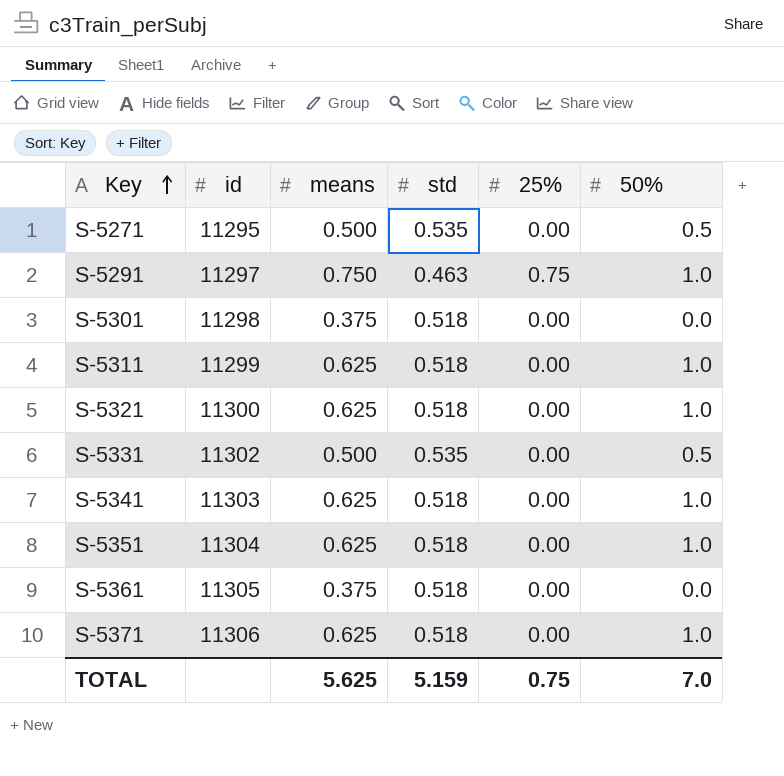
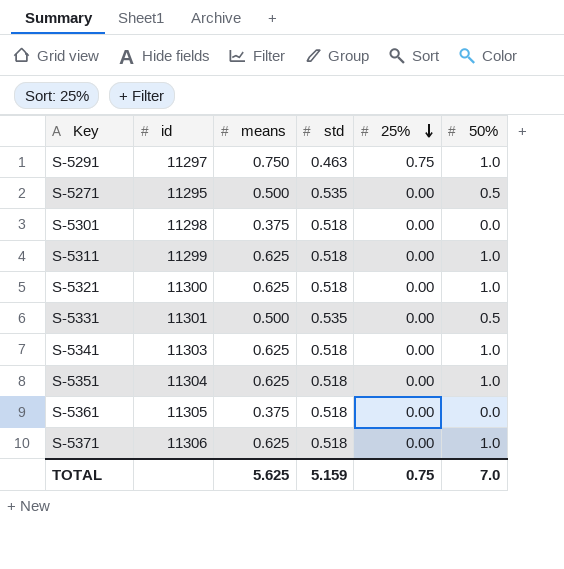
row order: Key ascending -> 25% descending
S-5331 | id: 11302 -> 11301

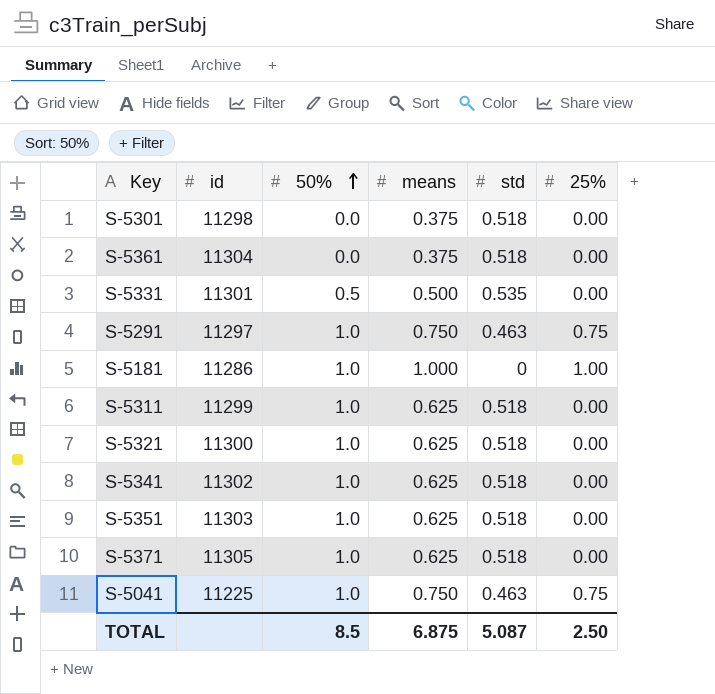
row order: 25% descending -> 50% ascending
column 50% | position: 6 -> 3
row S-5271: 11295 | 0.500 | 0.535 | 0.00 | 0.5 -> none
S-5361 | id: 11305 -> 11304
row S-5181: none -> 11286 | 1.0 | 1.000 | 0 | 1.00
S-5341 | id: 11303 -> 11302
S-5351 | id: 11304 -> 11303
S-5371 | id: 11306 -> 11305
row S-5041: none -> 11225 | 1.0 | 0.750 | 0.463 | 0.75
TOTAL | 50%: 7.0 -> 8.5
TOTAL | means: 5.625 -> 6.875
TOTAL | std: 5.159 -> 5.087
TOTAL | 25%: 0.75 -> 2.50

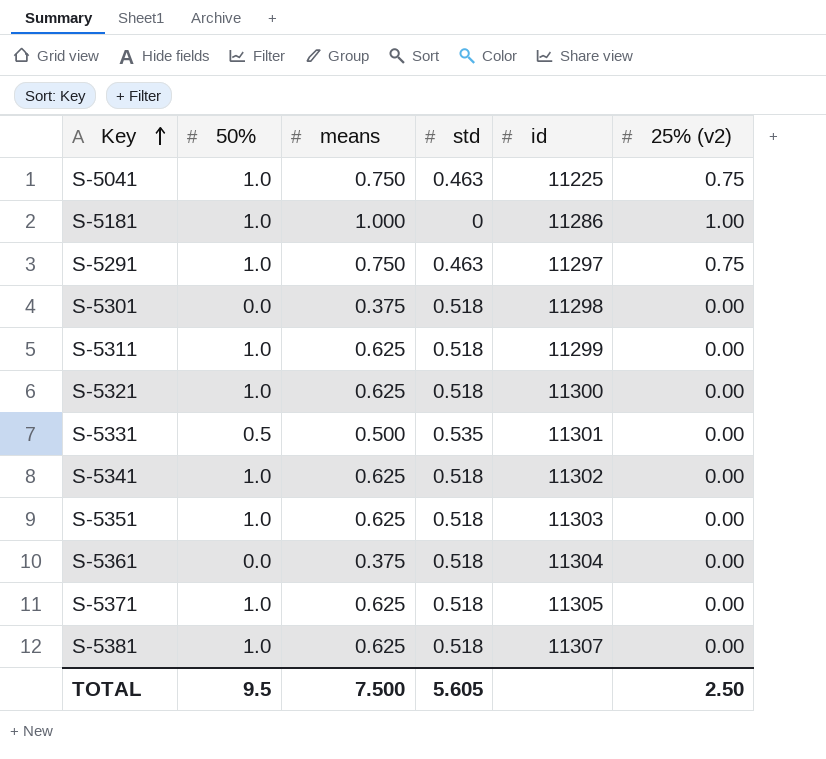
row order: 50% ascending -> Key ascending
column id | position: 2 -> 5
column name: 25% -> 25% (v2)
row S-5381: none -> 1.0 | 0.625 | 0.518 | 11307 | 0.00
TOTAL | 50%: 8.5 -> 9.5
TOTAL | means: 6.875 -> 7.500
TOTAL | std: 5.087 -> 5.605

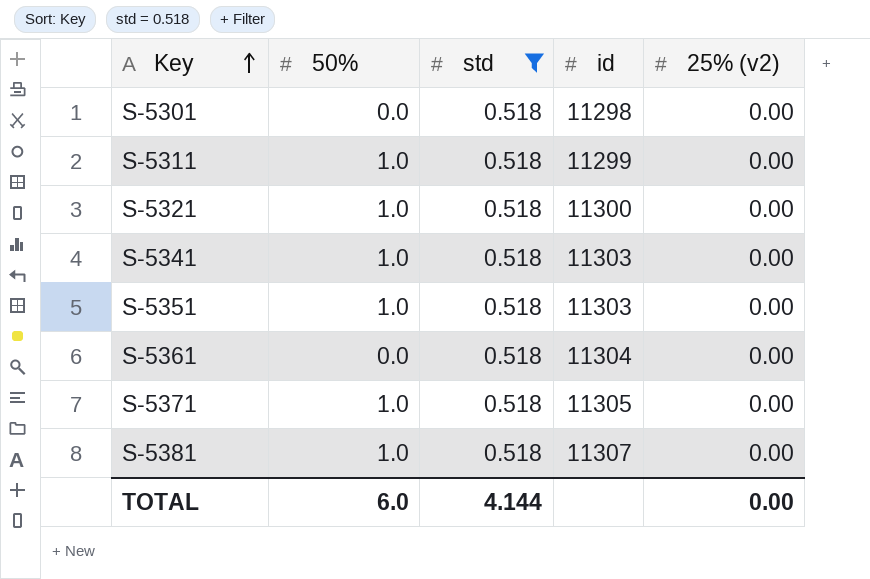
filter: none -> std = 0.518
column means | position: 3 -> none
S-5341 | id: 11302 -> 11303
TOTAL | 50%: 9.5 -> 6.0
TOTAL | std: 5.605 -> 4.144
TOTAL | 25% (v2): 2.50 -> 0.00

